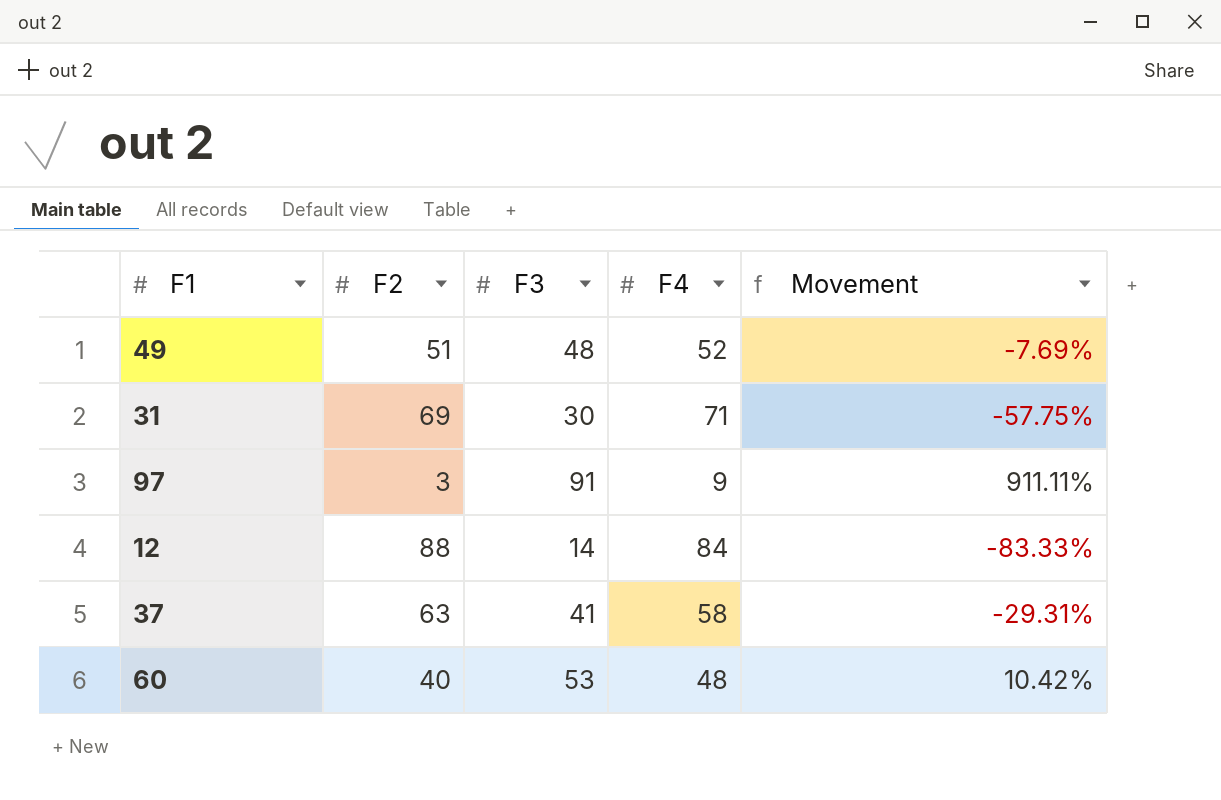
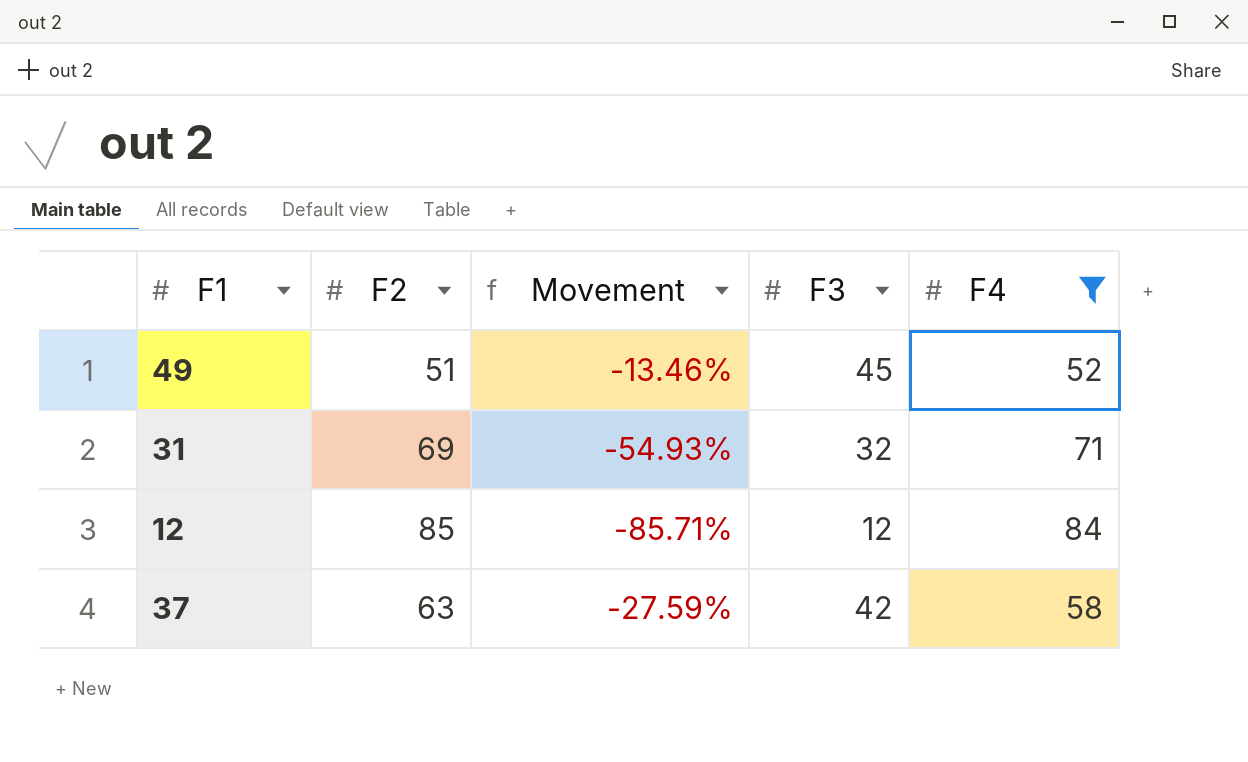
filter: none -> F4 >= 52
column Movement | position: 5 -> 3
49 | Movement: -7.69% -> -13.46%
49 | F3: 48 -> 45
31 | Movement: -57.75% -> -54.93%
31 | F3: 30 -> 32
12 | F2: 88 -> 85
12 | Movement: -83.33% -> -85.71%
12 | F3: 14 -> 12
37 | Movement: -29.31% -> -27.59%
37 | F3: 41 -> 42

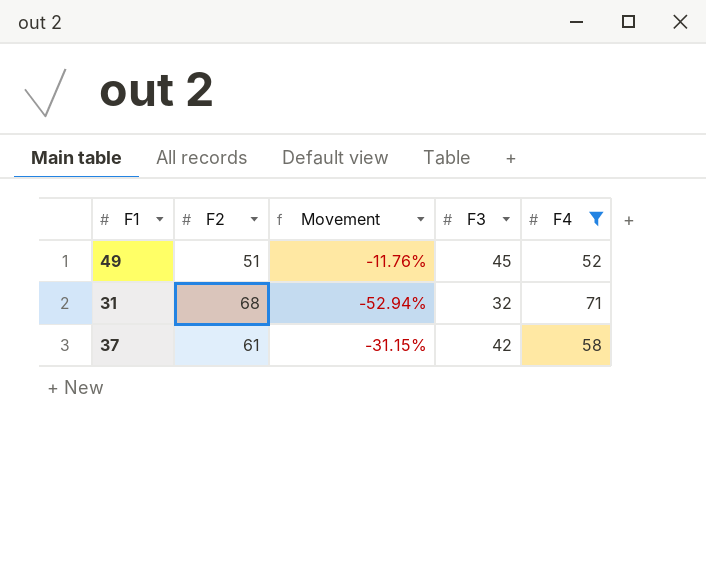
column Movement | formula: ([F3] - [F4]) / [F4] -> ([F3] - [F2]) / [F2]
row 12: 85 | -85.71% | 12 | 84 -> none
31 | F2: 69 -> 68
37 | F2: 63 -> 61

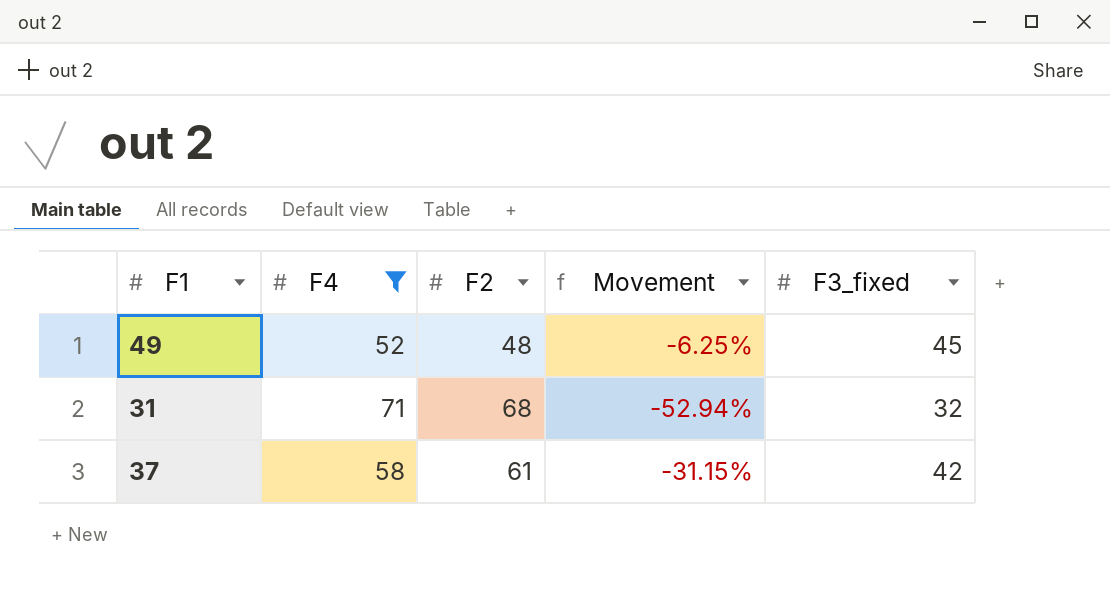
column F4 | position: 5 -> 2
column name: F3 -> F3_fixed
49 | F2: 51 -> 48
49 | Movement: -11.76% -> -6.25%

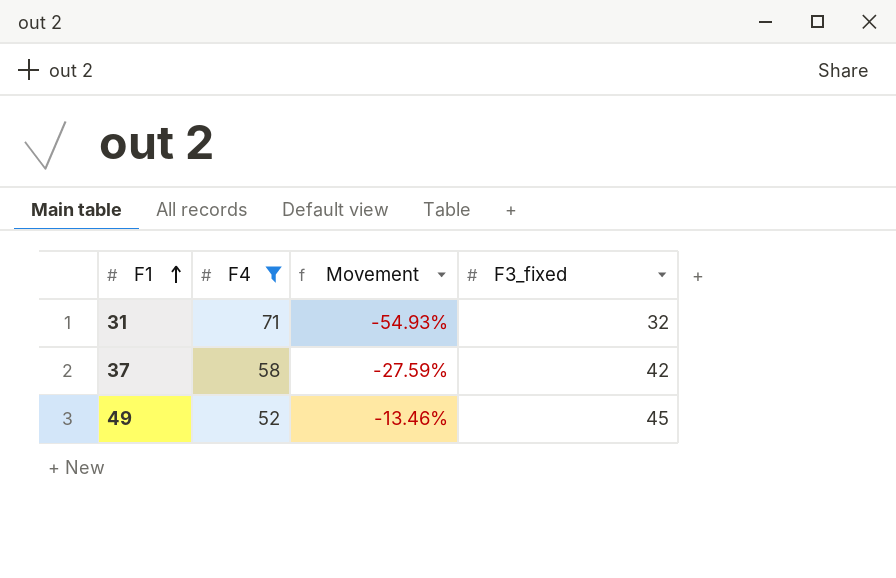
row order: none -> F1 ascending
column F2 | position: 3 -> none
column Movement | formula: ([F3_fixed] - [F2]) / [F2] -> ([F3_fixed] - [F4]) / [F4]

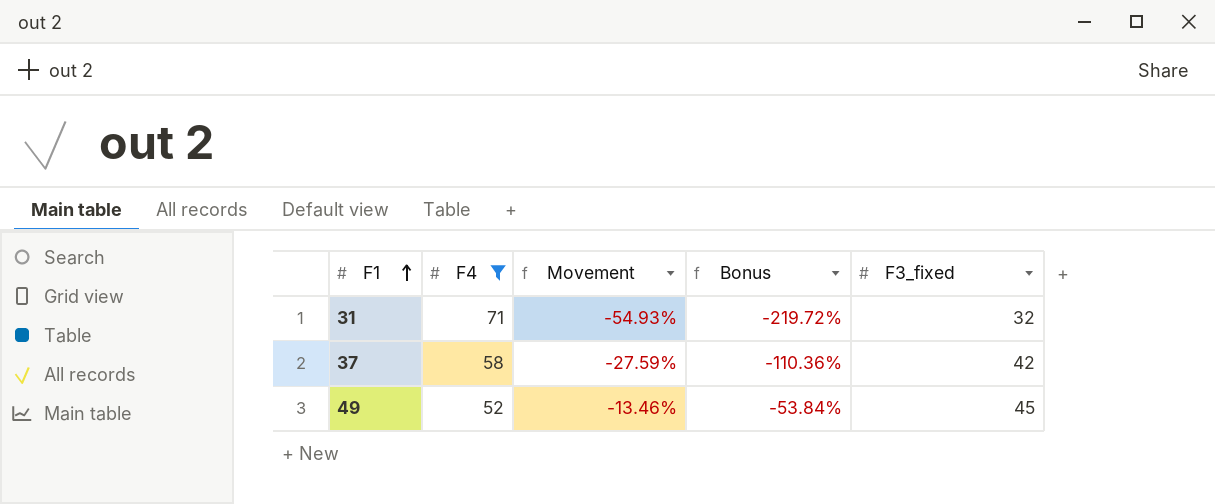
column Bonus | formula: none -> [Movement] * 4

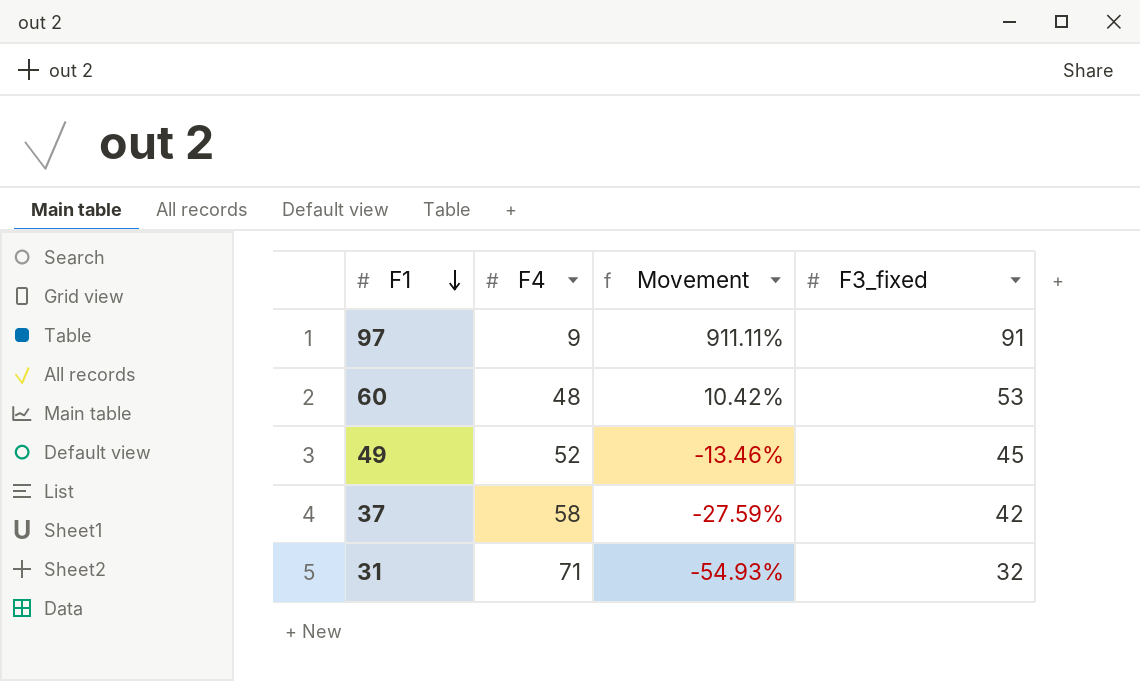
filter: F4 >= 52 -> none
row order: F1 ascending -> F1 descending
column Bonus | formula: [Movement] * 4 -> none

